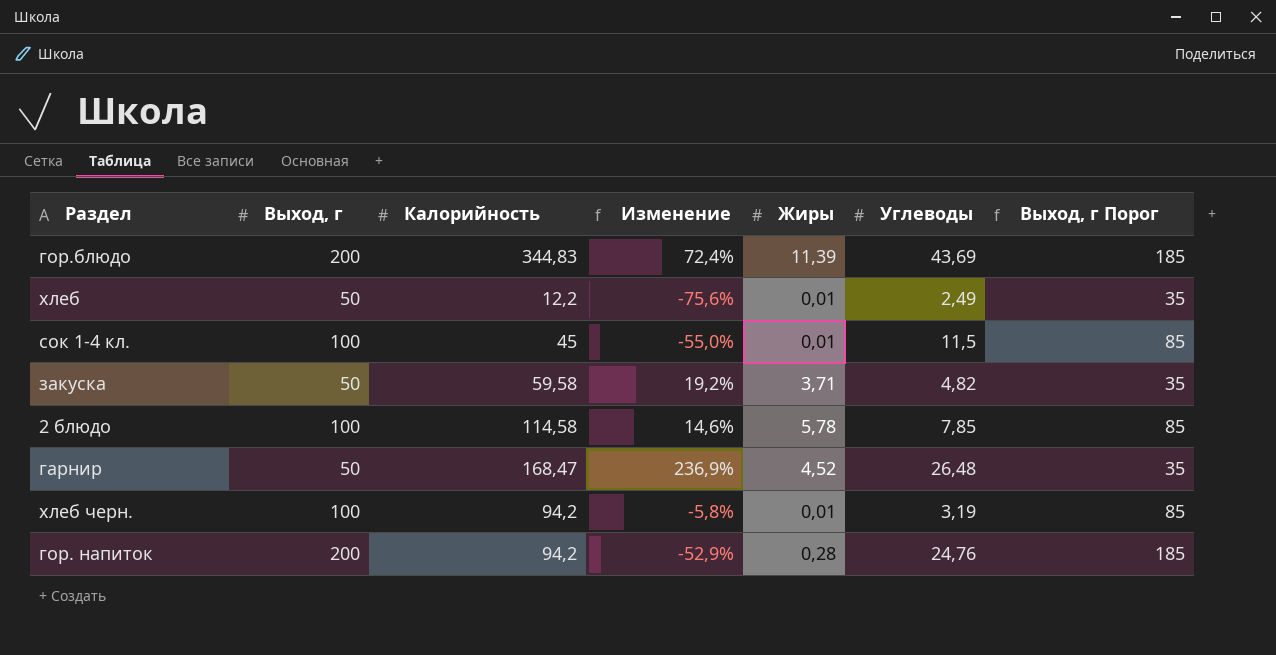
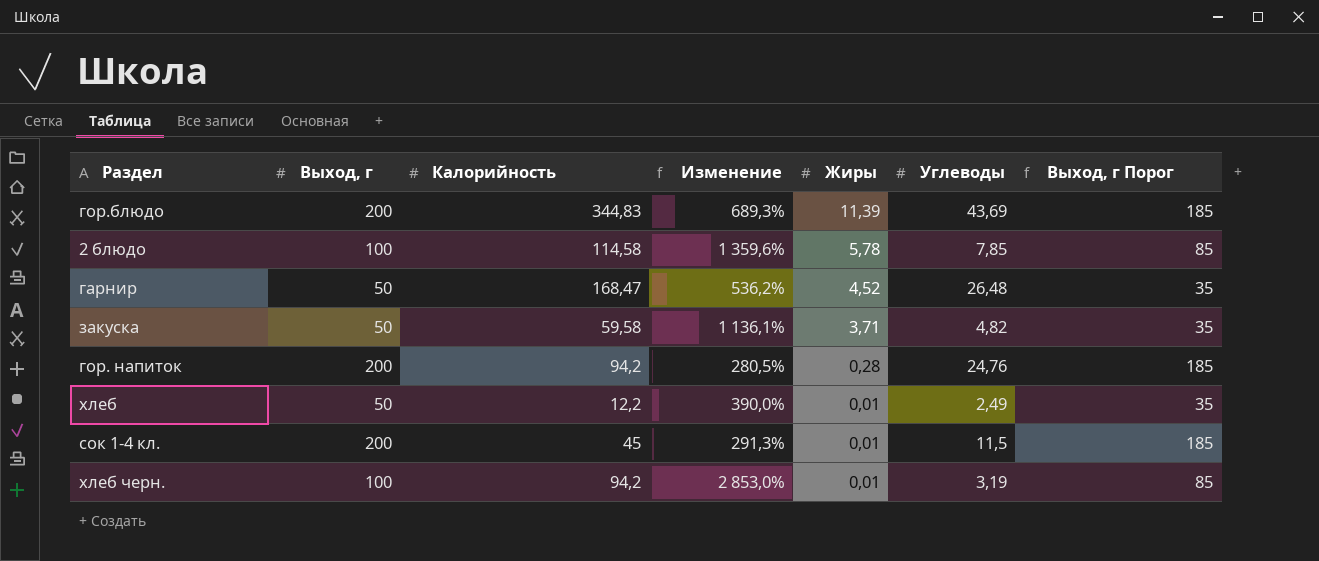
row order: none -> Жиры descending
column Изменение | formula: ([Калорийность] - [Выход, г]) / [Выход, г] -> ([Калорийность] - [Углеводы]) / [Углеводы]
сок 1-4 кл. | Выход, г: 100 -> 200
сок 1-4 кл. | Выход, г Порог: 85 -> 185

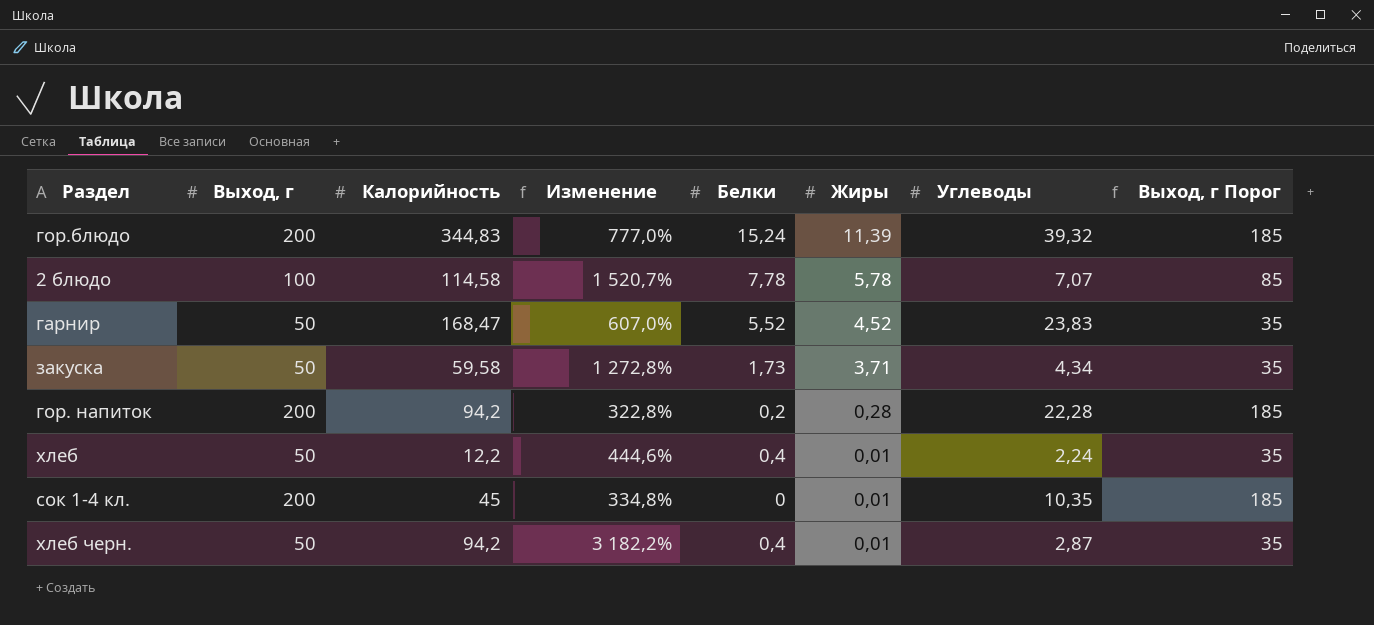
column Белки | position: none -> 5
гор.блюдо | Изменение: 689,3% -> 777,0%
гор.блюдо | Углеводы: 43,69 -> 39,32
2 блюдо | Изменение: 1 359,6% -> 1 520,7%
2 блюдо | Углеводы: 7,85 -> 7,07
гарнир | Изменение: 536,2% -> 607,0%
гарнир | Углеводы: 26,48 -> 23,83
закуска | Изменение: 1 136,1% -> 1 272,8%
закуска | Углеводы: 4,82 -> 4,34
гор. напиток | Изменение: 280,5% -> 322,8%
гор. напиток | Углеводы: 24,76 -> 22,28
хлеб | Изменение: 390,0% -> 444,6%
хлеб | Углеводы: 2,49 -> 2,24
сок 1-4 кл. | Изменение: 291,3% -> 334,8%
сок 1-4 кл. | Углеводы: 11,5 -> 10,35
хлеб черн. | Выход, г: 100 -> 50
хлеб черн. | Изменение: 2 853,0% -> 3 182,2%
хлеб черн. | Углеводы: 3,19 -> 2,87
хлеб черн. | Выход, г Порог: 85 -> 35

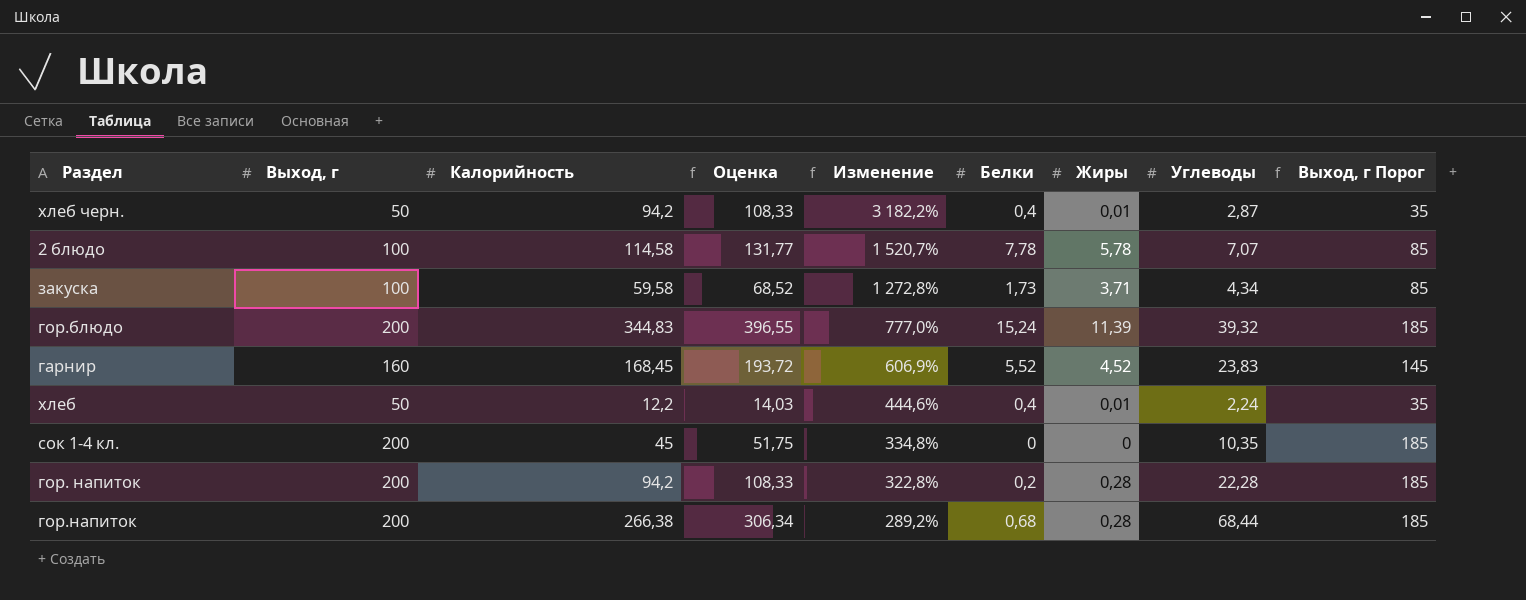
row order: Жиры descending -> Изменение descending
column Оценка | formula: none -> [Калорийность] * 1,15
закуска | Выход, г: 50 -> 100
закуска | Выход, г Порог: 35 -> 85
гарнир | Выход, г: 50 -> 160
гарнир | Калорийность: 168,47 -> 168,45
гарнир | Изменение: 607,0% -> 606,9%
гарнир | Выход, г Порог: 35 -> 145
сок 1-4 кл. | Жиры: 0,01 -> 0
row гор.напиток: none -> 200 | 266,38 | 306,34 | 289,2% | 0,68 | 0,28 | 68,44 | 185

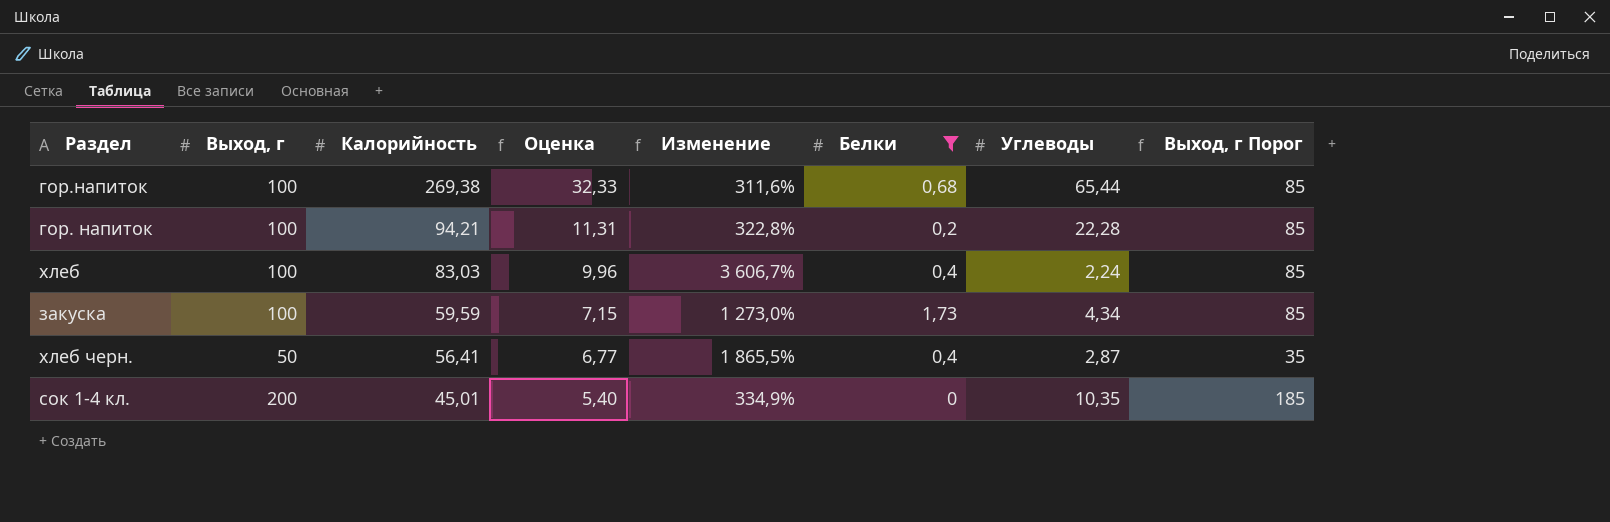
filter: none -> Белки <= 1,73
row order: Изменение descending -> Калорийность descending
column Жиры | position: 7 -> none
column Оценка | formula: [Калорийность] * 1,15 -> [Калорийность] * 0,12
гор.напиток | Выход, г: 200 -> 100
гор.напиток | Калорийность: 266,38 -> 269,38
гор.напиток | Изменение: 289,2% -> 311,6%
гор.напиток | Углеводы: 68,44 -> 65,44
гор.напиток | Выход, г Порог: 185 -> 85
гор. напиток | Выход, г: 200 -> 100
гор. напиток | Калорийность: 94,2 -> 94,21
гор. напиток | Выход, г Порог: 185 -> 85
хлеб | Выход, г: 50 -> 100
хлеб | Калорийность: 12,2 -> 83,03
хлеб | Изменение: 444,6% -> 3 606,7%
хлеб | Выход, г Порог: 35 -> 85
закуска | Калорийность: 59,58 -> 59,59
закуска | Изменение: 1 272,8% -> 1 273,0%
хлеб черн. | Калорийность: 94,2 -> 56,41
хлеб черн. | Изменение: 3 182,2% -> 1 865,5%
сок 1-4 кл. | Калорийность: 45 -> 45,01
сок 1-4 кл. | Изменение: 334,8% -> 334,9%

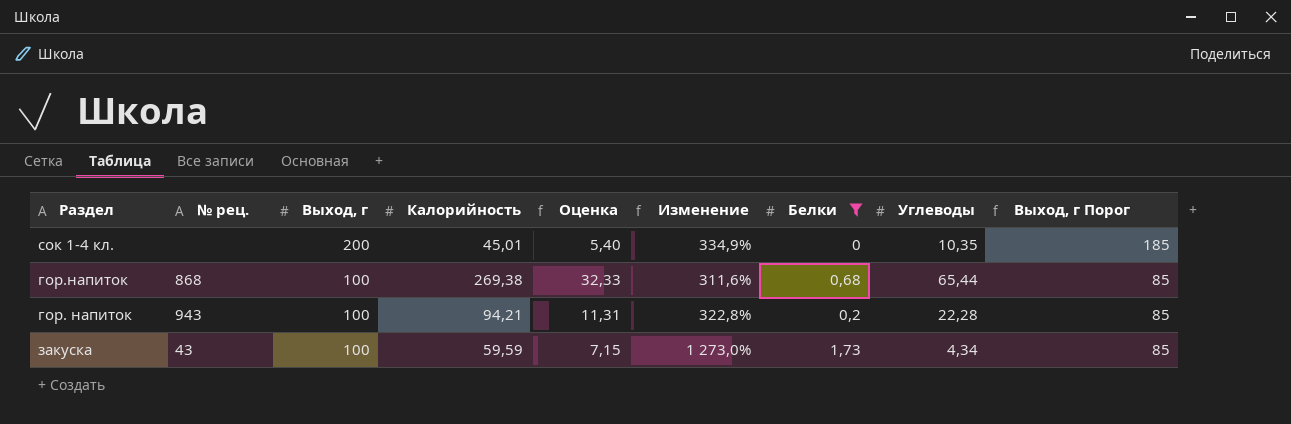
row order: Калорийность descending -> Выход, г descending
column № рец. | position: none -> 2
row хлеб: 100 | 83,03 | 9,96 | 3 606,7% | 0,4 | 2,24 | 85 -> none
row хлеб черн.: 50 | 56,41 | 6,77 | 1 865,5% | 0,4 | 2,87 | 35 -> none

